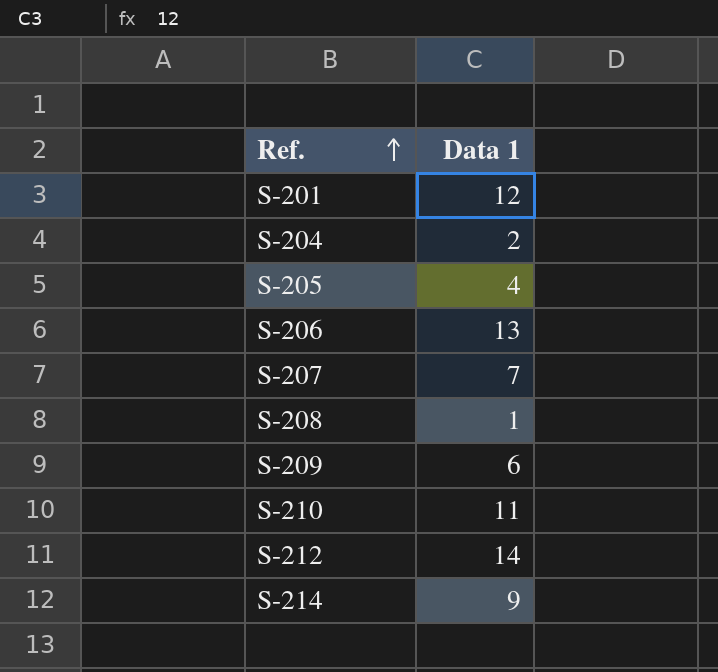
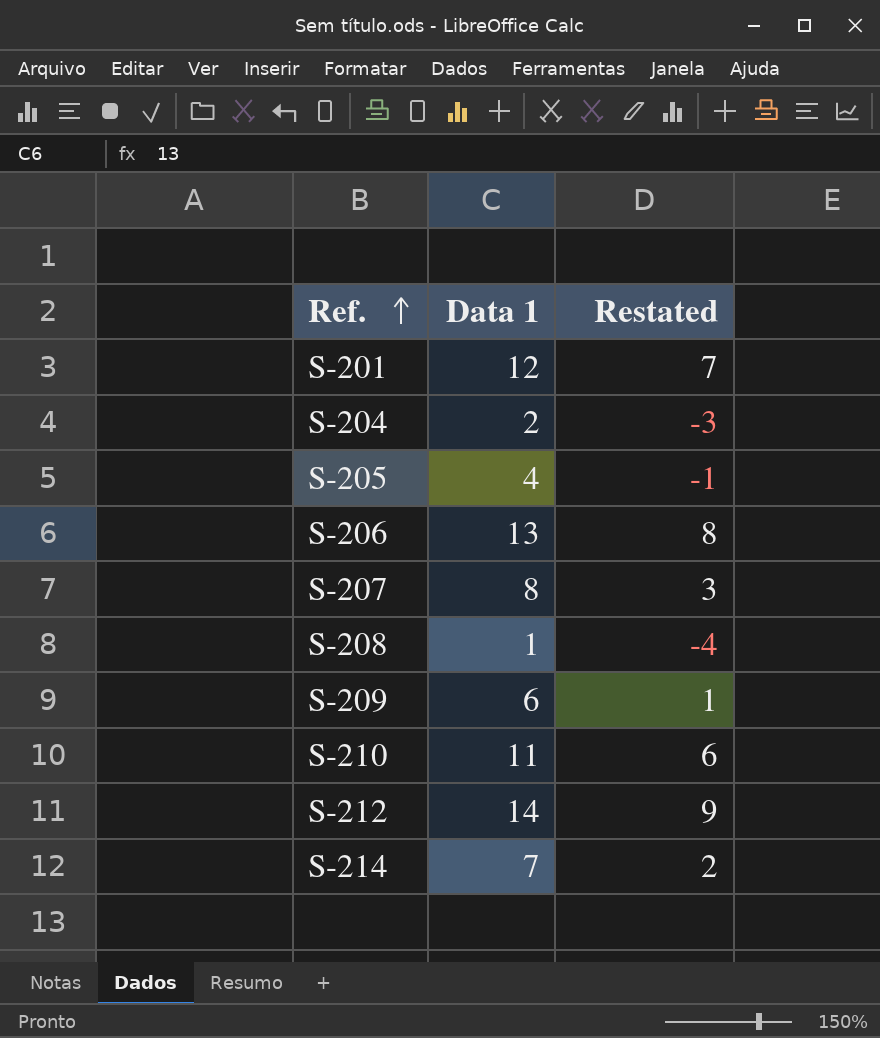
column Restated | formula: none -> [Data 1] - 5
S-207 | Data 1: 7 -> 8
S-214 | Data 1: 9 -> 7

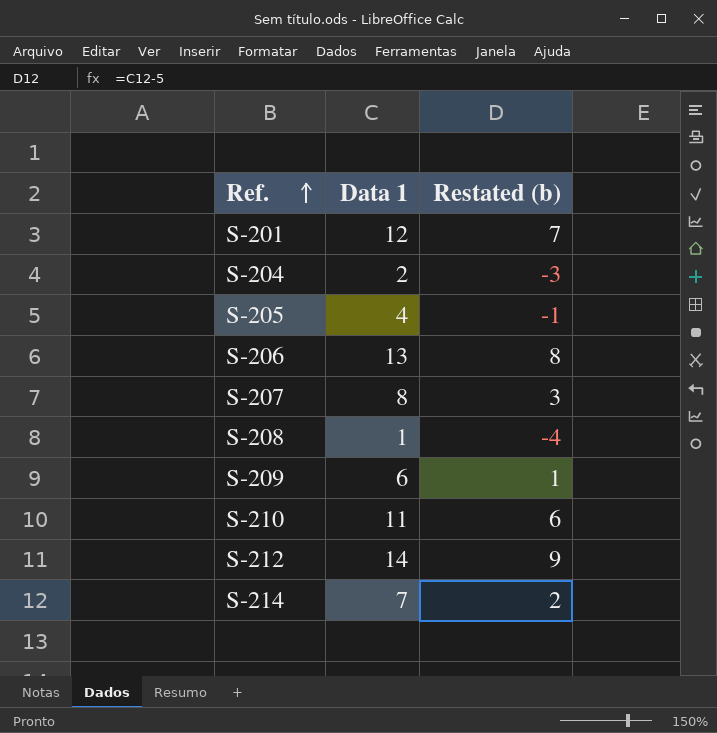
column name: Restated -> Restated (b)

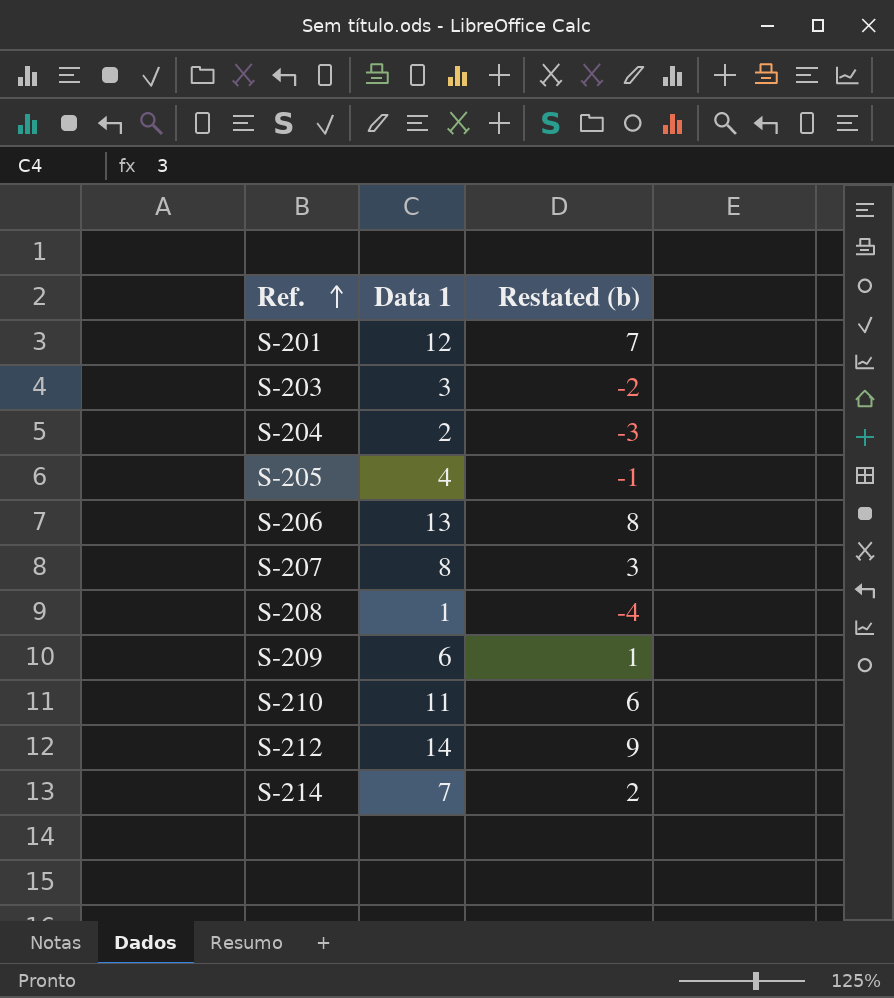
row S-203: none -> 3 | -2

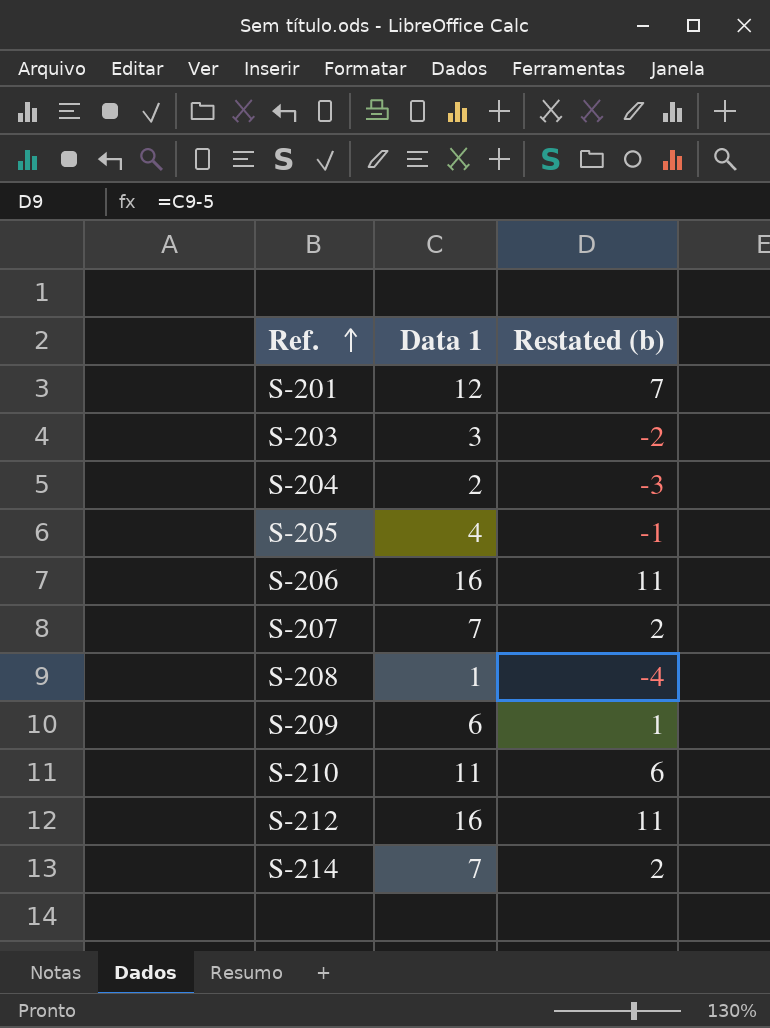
S-206 | Data 1: 13 -> 16
S-206 | Restated (b): 8 -> 11
S-207 | Data 1: 8 -> 7
S-207 | Restated (b): 3 -> 2
S-212 | Data 1: 14 -> 16
S-212 | Restated (b): 9 -> 11

